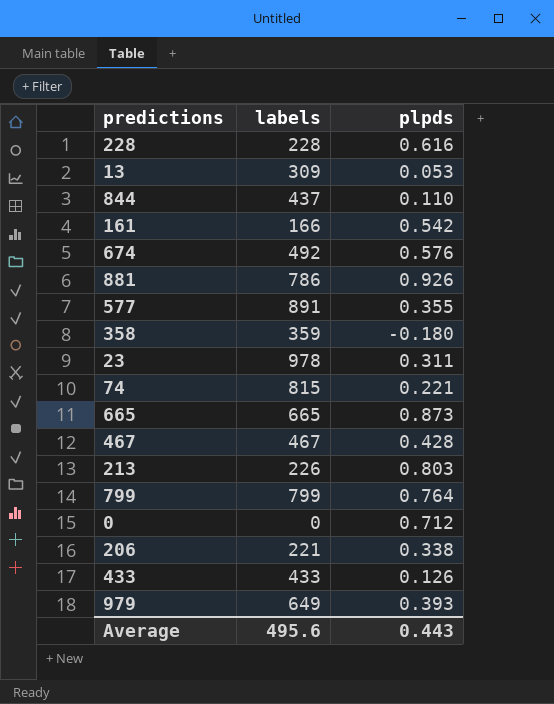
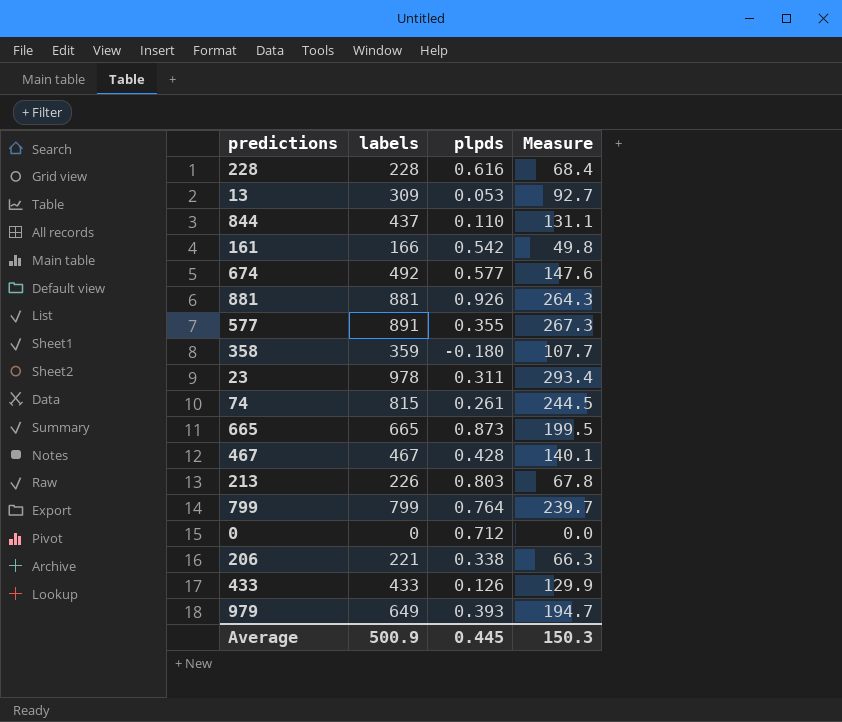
column Measure | formula: none -> [labels] * 0.3
674 | plpds: 0.576 -> 0.577
881 | labels: 786 -> 881
74 | plpds: 0.221 -> 0.261
Average | labels: 495.6 -> 500.9
Average | plpds: 0.443 -> 0.445

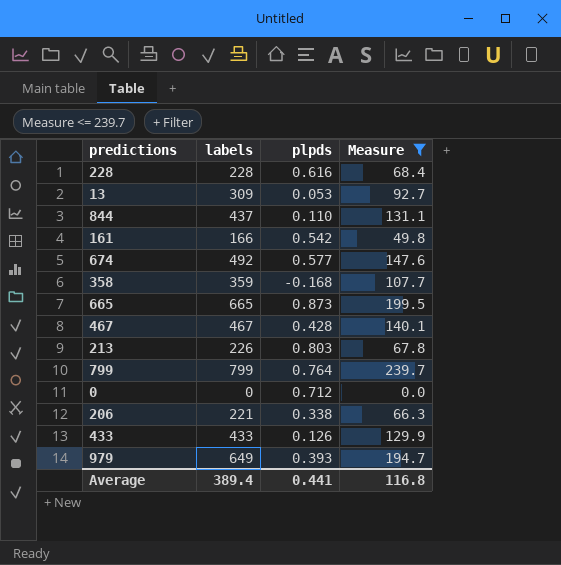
filter: none -> Measure <= 239.7
358 | plpds: -0.180 -> -0.168
Average | labels: 500.9 -> 389.4
Average | plpds: 0.445 -> 0.441
Average | Measure: 150.3 -> 116.8

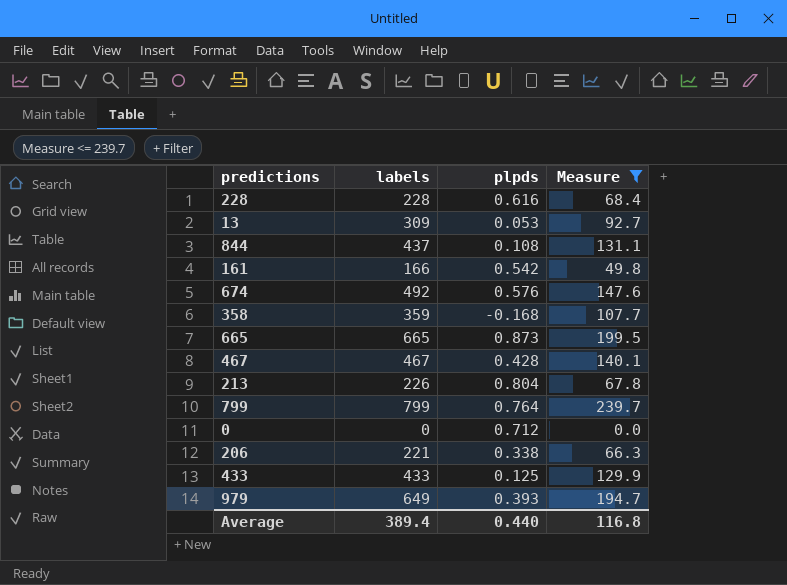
844 | plpds: 0.110 -> 0.108
674 | plpds: 0.577 -> 0.576
213 | plpds: 0.803 -> 0.804
433 | plpds: 0.126 -> 0.125
Average | plpds: 0.441 -> 0.440

